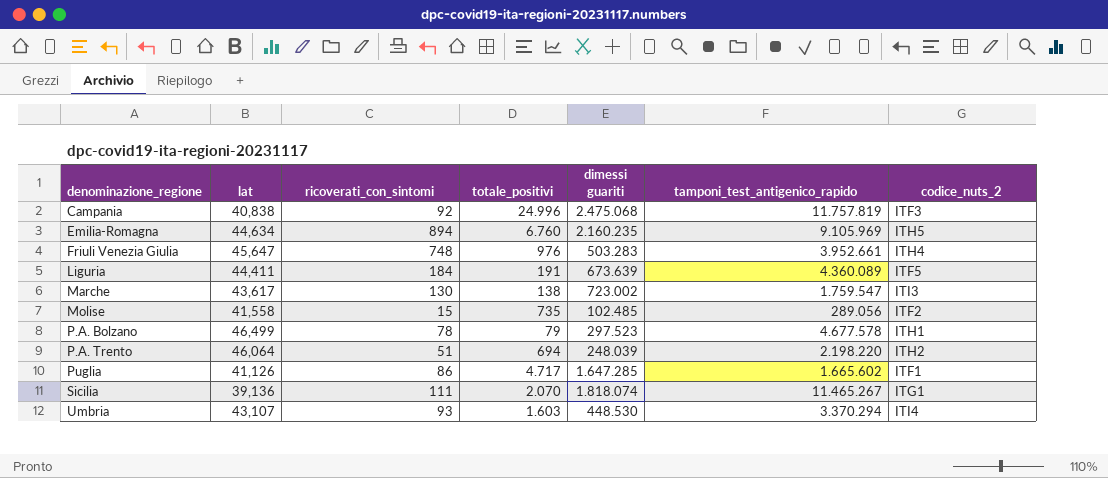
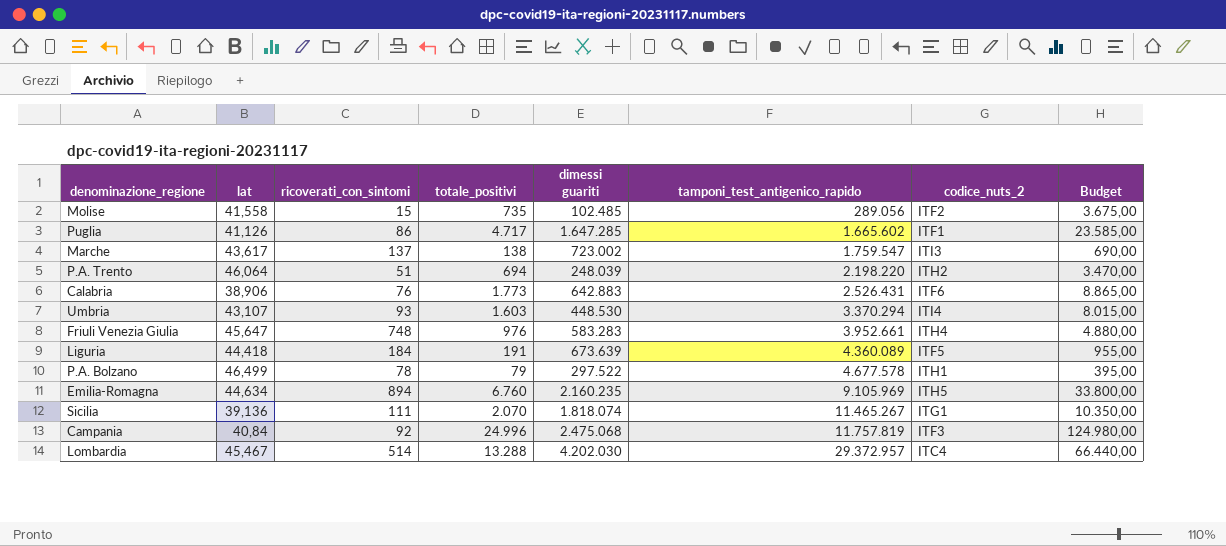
row order: denominazione_regione ascending -> tamponi_test_antigenico_rapido ascending
column Budget | formula: none -> [totale_positivi] * 5
Marche | ricoverati_con_sintomi: 130 -> 137
row Calabria: none -> 38,906 | 76 | 1.773 | 642.883 | 2.526.431 | ITF6 | 8.865,00
Friuli Venezia Giulia | dimessi guariti: 503.283 -> 583.283
Liguria | lat: 44,411 -> 44,418
P.A. Bolzano | dimessi guariti: 297.523 -> 297.522
Campania | lat: 40,838 -> 40,84
row Lombardia: none -> 45,467 | 514 | 13.288 | 4.202.030 | 29.372.957 | ITC4 | 66.440,00

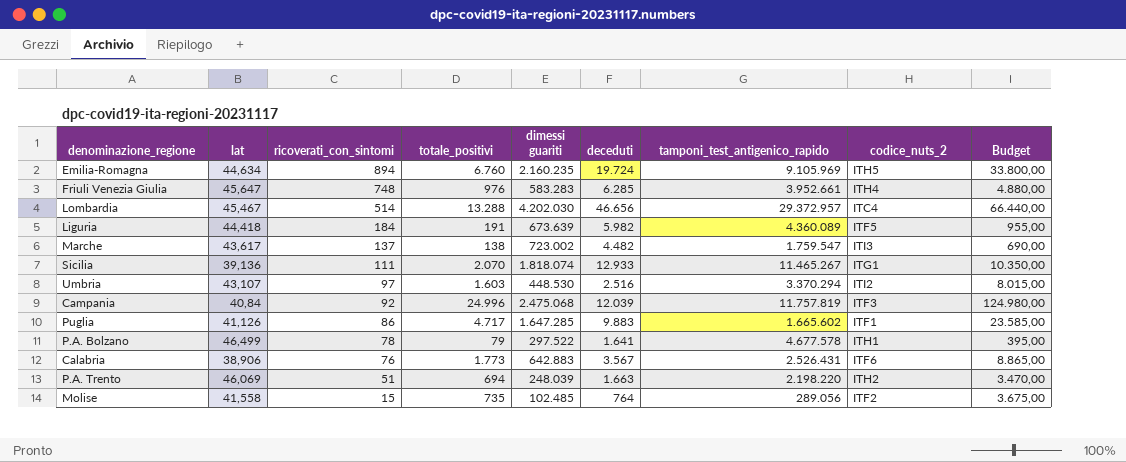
row order: tamponi_test_antigenico_rapido ascending -> ricoverati_con_sintomi descending
column deceduti | position: none -> 6
Umbria | ricoverati_con_sintomi: 93 -> 97
Umbria | codice_nuts_2: ITI4 -> ITI2
P.A. Trento | lat: 46,064 -> 46,069

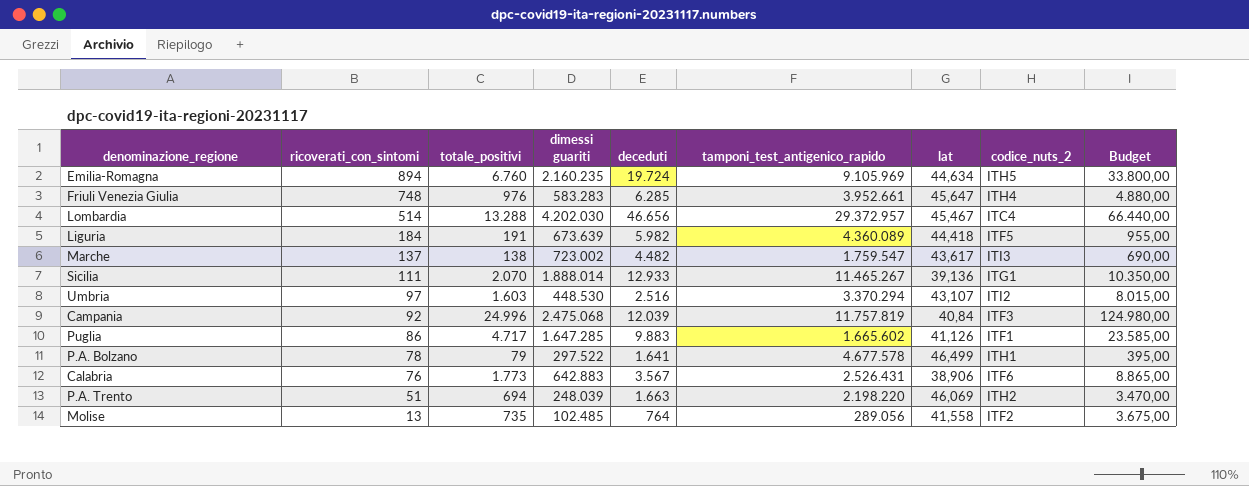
column lat | position: 2 -> 7
Sicilia | dimessi guariti: 1.818.074 -> 1.888.014
Molise | ricoverati_con_sintomi: 15 -> 13

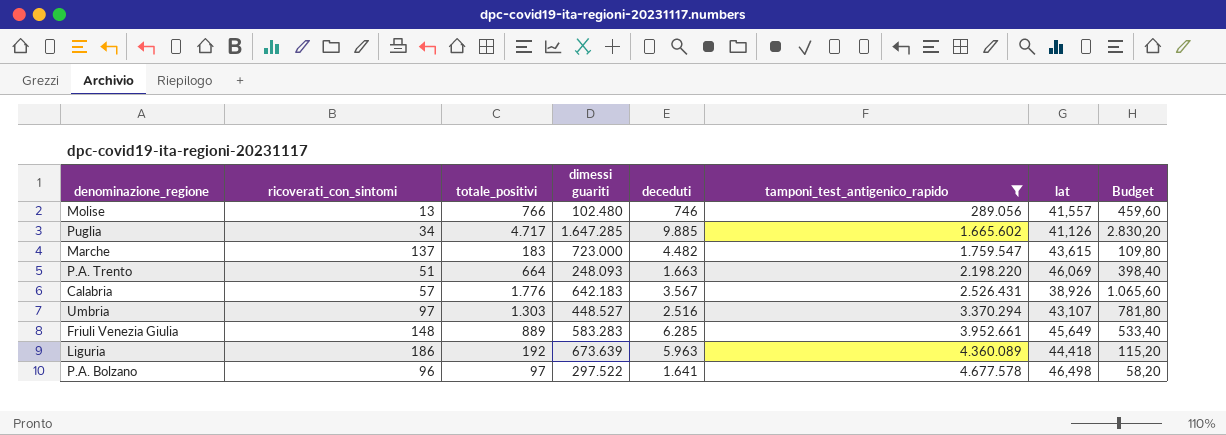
filter: none -> tamponi_test_antigenico_rapido <= 4.677.578
row order: ricoverati_con_sintomi descending -> tamponi_test_antigenico_rapido ascending
column codice_nuts_2 | position: 8 -> none
column Budget | formula: [totale_positivi] * 5 -> [totale_positivi] * 0,6
Molise | totale_positivi: 735 -> 766
Molise | dimessi guariti: 102.485 -> 102.480
Molise | deceduti: 764 -> 746
Molise | lat: 41,558 -> 41,557
Puglia | ricoverati_con_sintomi: 86 -> 34
Puglia | deceduti: 9.883 -> 9.885
Marche | totale_positivi: 138 -> 183
Marche | dimessi guariti: 723.002 -> 723.000
Marche | lat: 43,617 -> 43,615
P.A. Trento | totale_positivi: 694 -> 664
P.A. Trento | dimessi guariti: 248.039 -> 248.093
Calabria | ricoverati_con_sintomi: 76 -> 57
Calabria | totale_positivi: 1.773 -> 1.776
Calabria | dimessi guariti: 642.883 -> 642.183
Calabria | lat: 38,906 -> 38,926
Umbria | totale_positivi: 1.603 -> 1.303
Umbria | dimessi guariti: 448.530 -> 448.527
Friuli Venezia Giulia | ricoverati_con_sintomi: 748 -> 148
Friuli Venezia Giulia | totale_positivi: 976 -> 889
Friuli Venezia Giulia | lat: 45,647 -> 45,649
Liguria | ricoverati_con_sintomi: 184 -> 186
Liguria | totale_positivi: 191 -> 192
Liguria | deceduti: 5.982 -> 5.963
P.A. Bolzano | ricoverati_con_sintomi: 78 -> 96
P.A. Bolzano | totale_positivi: 79 -> 97
P.A. Bolzano | lat: 46,499 -> 46,498

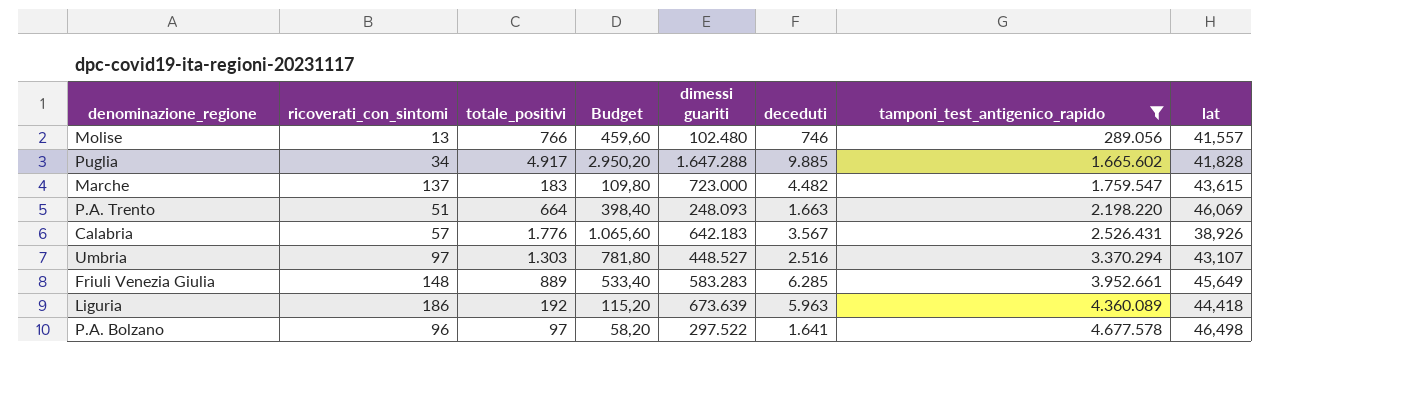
column Budget | position: 8 -> 4
Puglia | totale_positivi: 4.717 -> 4.917
Puglia | Budget: 2.830,20 -> 2.950,20
Puglia | dimessi guariti: 1.647.285 -> 1.647.288
Puglia | lat: 41,126 -> 41,828

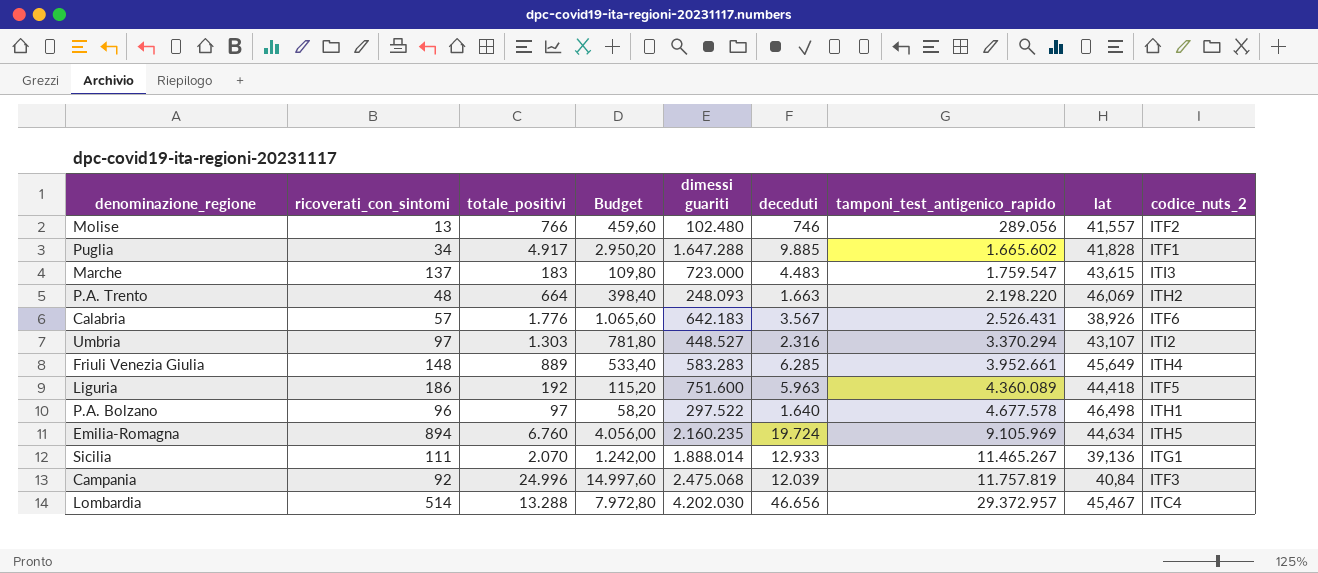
filter: tamponi_test_antigenico_rapido <= 4.677.578 -> none
column codice_nuts_2 | position: none -> 9
Marche | deceduti: 4.482 -> 4.483
P.A. Trento | ricoverati_con_sintomi: 51 -> 48
Umbria | deceduti: 2.516 -> 2.316
Liguria | dimessi guariti: 673.639 -> 751.600
P.A. Bolzano | deceduti: 1.641 -> 1.640

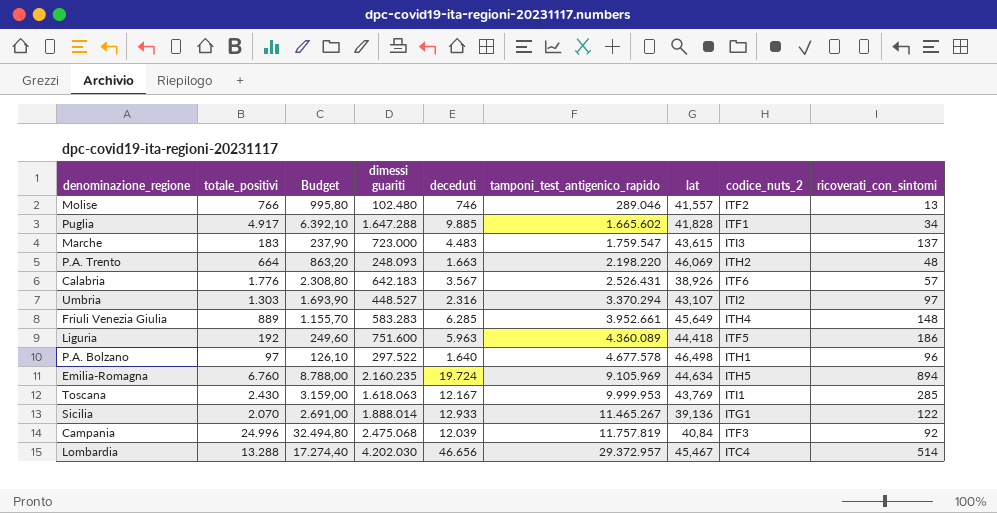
column Budget | formula: [totale_positivi] * 0,6 -> [totale_positivi] * 1,3
column ricoverati_con_sintomi | position: 2 -> 9
Molise | tamponi_test_antigenico_rapido: 289.056 -> 289.046
row Toscana: none -> 2.430 | 3.159,00 | 1.618.063 | 12.167 | 9.999.953 | 43,769 | ITI1 | 285
Sicilia | ricoverati_con_sintomi: 111 -> 122

